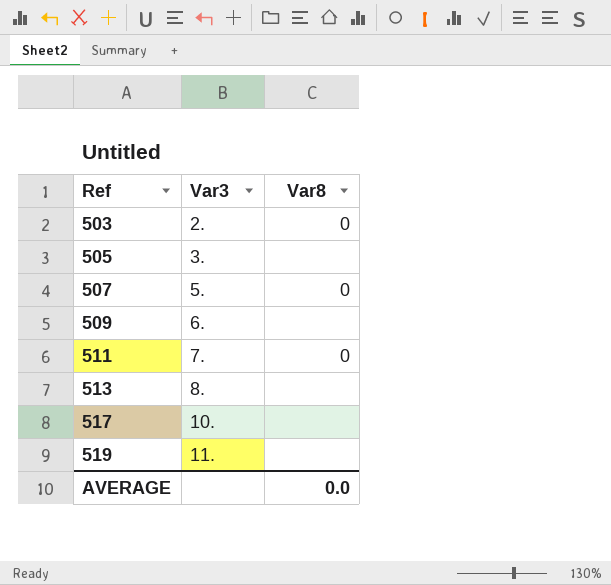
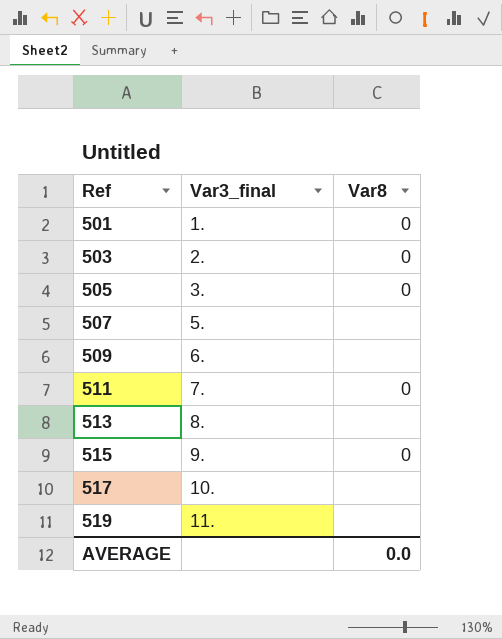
column name: Var3 -> Var3_final
row 501: none -> 1. | 0
505 | Var8: none -> 0
507 | Var8: 0 -> none
row 515: none -> 9. | 0

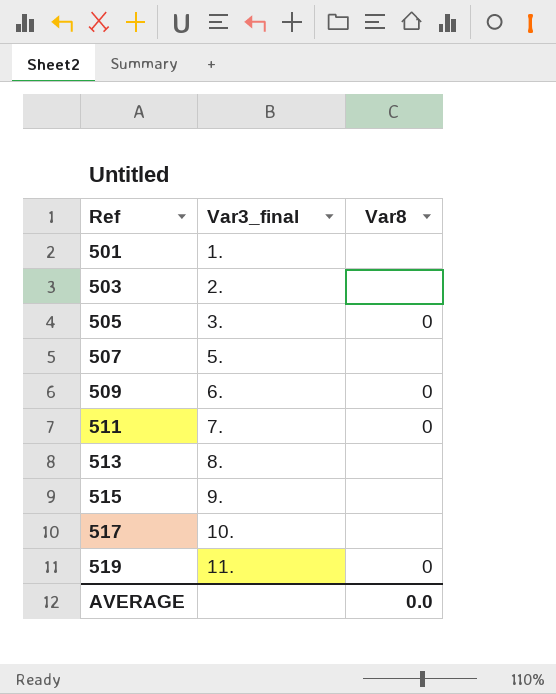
501 | Var8: 0 -> none
503 | Var8: 0 -> none
509 | Var8: none -> 0
515 | Var8: 0 -> none
519 | Var8: none -> 0

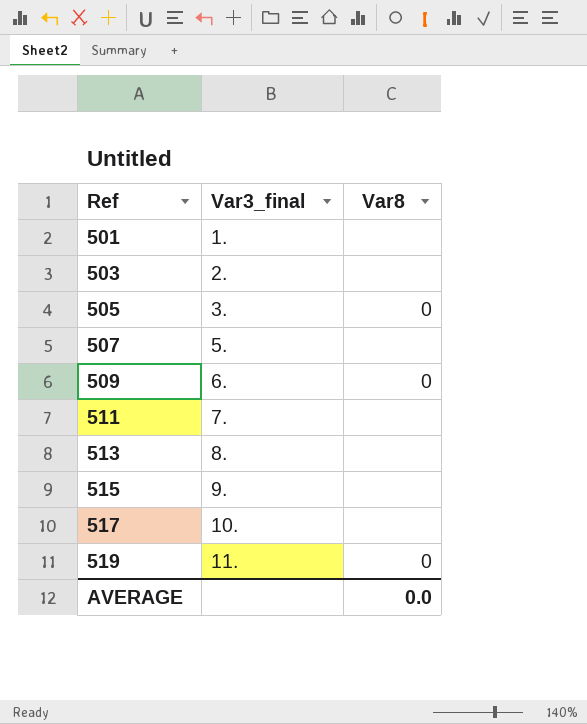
511 | Var8: 0 -> none

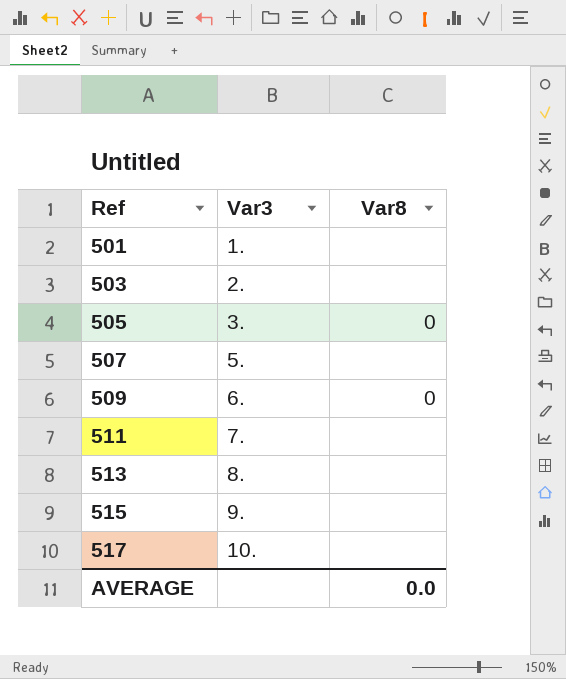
column name: Var3_final -> Var3
row 519: 11. | 0 -> none

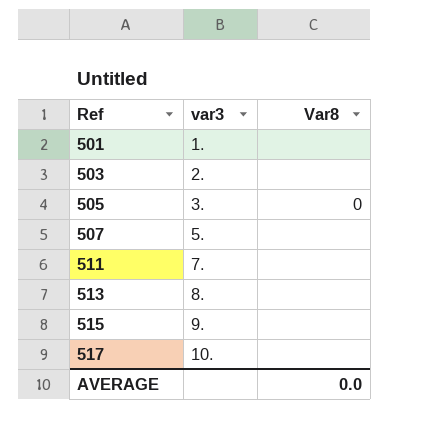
column name: Var3 -> var3
row 509: 6. | 0 -> none

